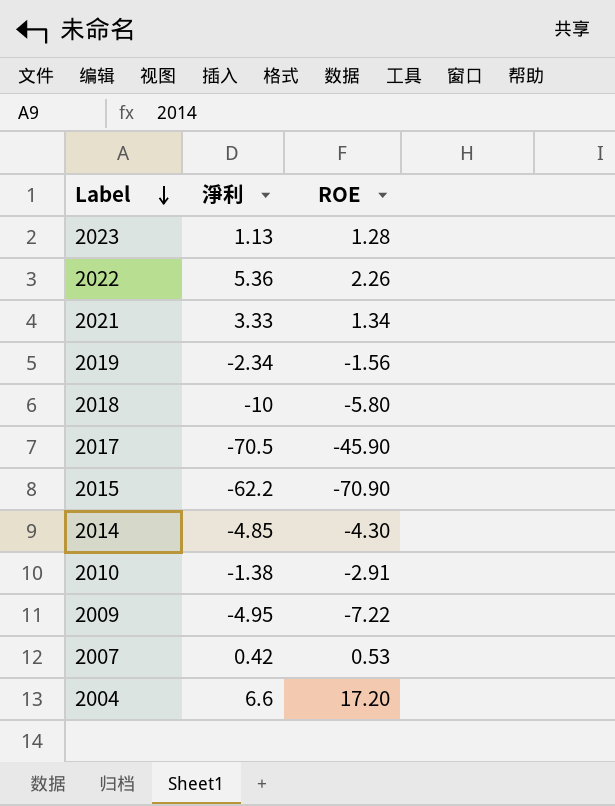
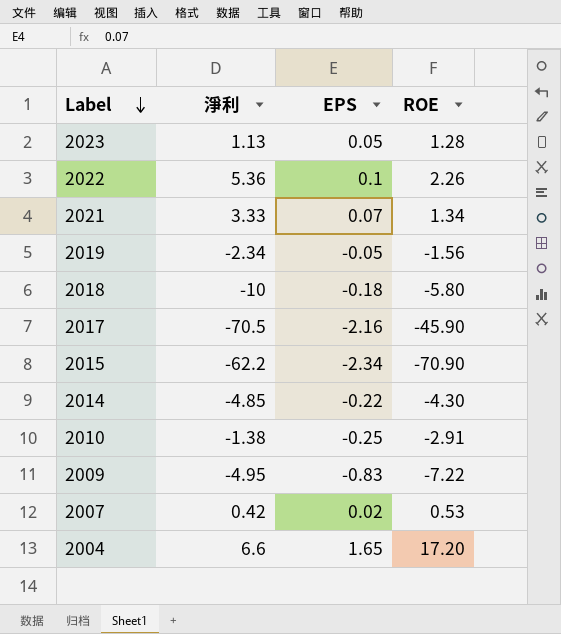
column EPS | position: none -> 3

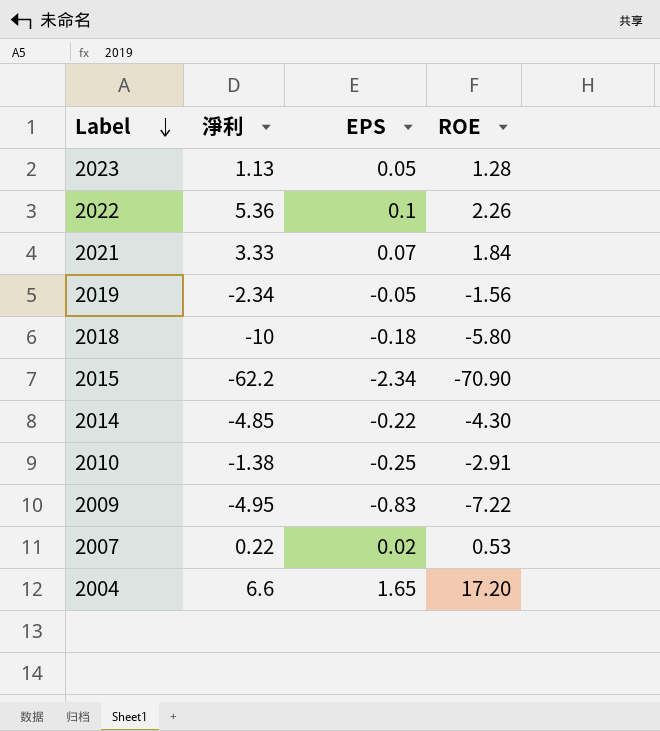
row 2017: -70.5 | -2.16 | -45.90 -> none
2021 | ROE: 1.34 -> 1.84
2007 | 淨利: 0.42 -> 0.22

